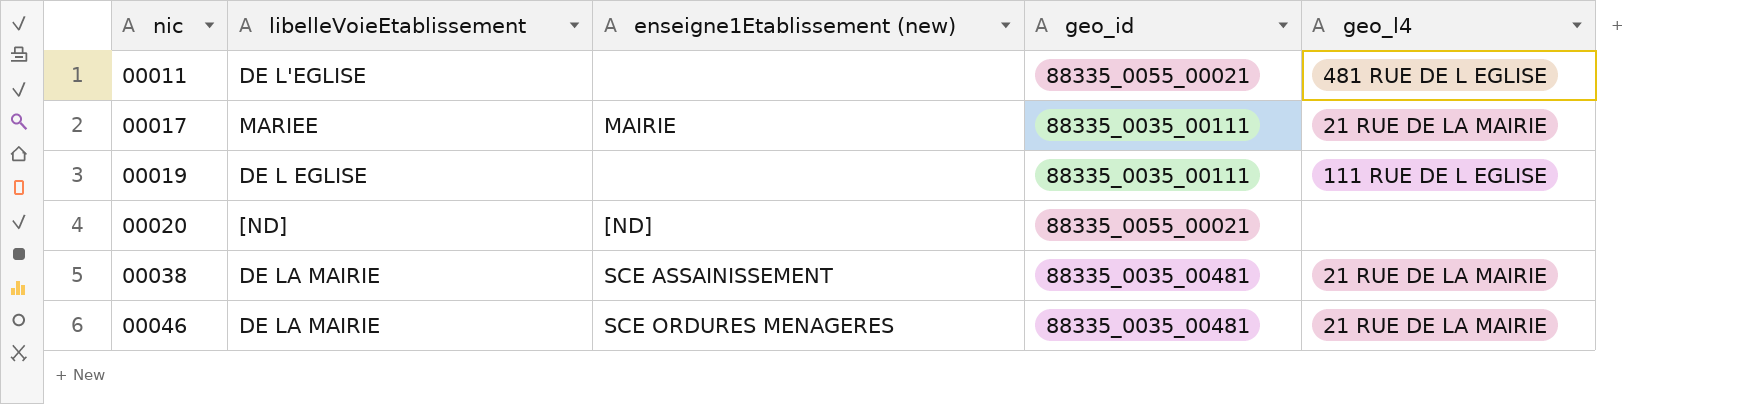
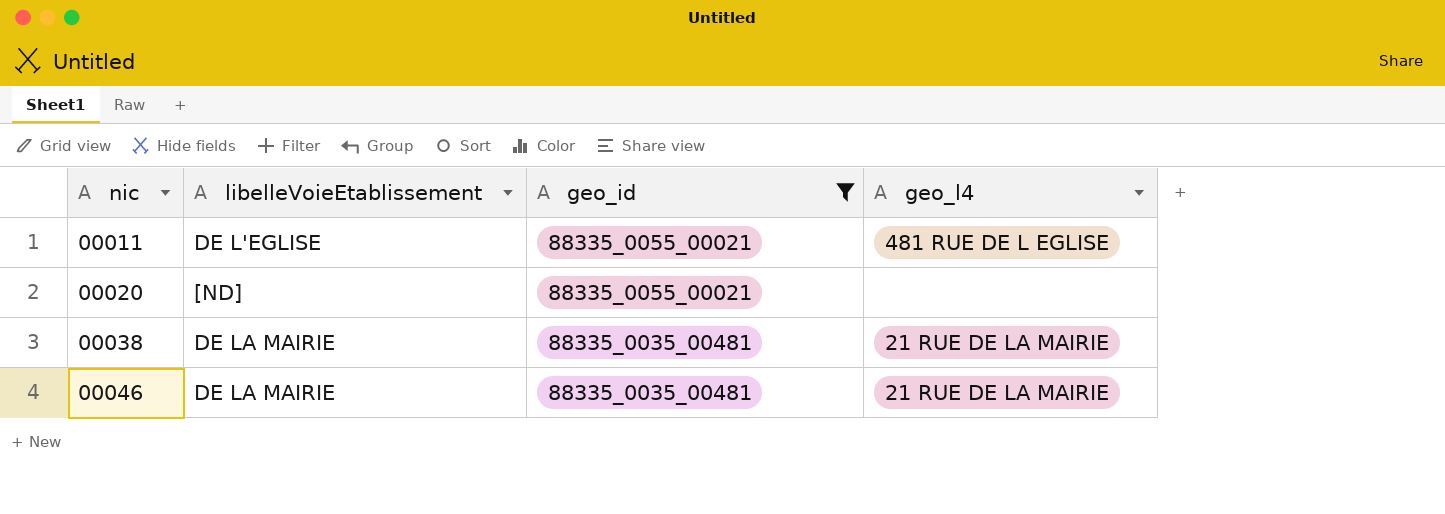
filter: none -> geo_id != 88335_0035_00111
column enseigne1Etablissement (new) | position: 3 -> none

